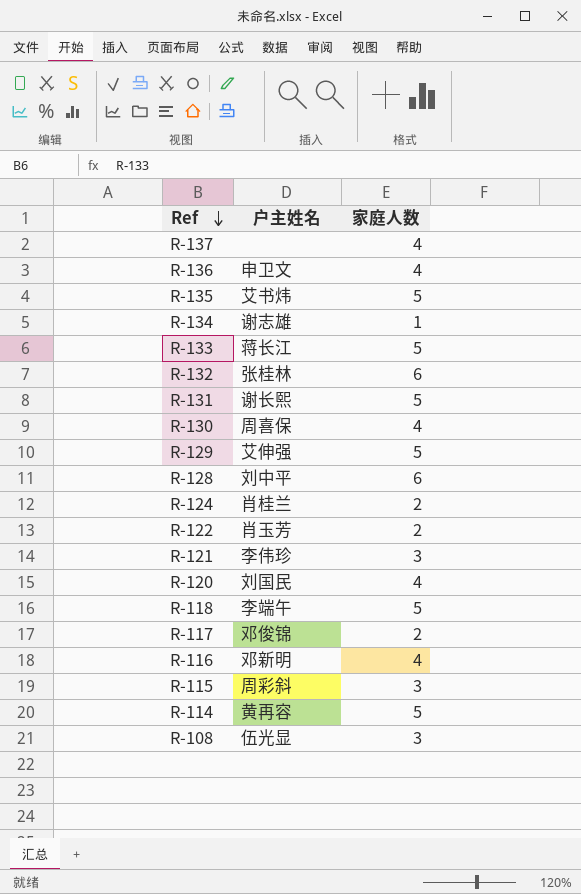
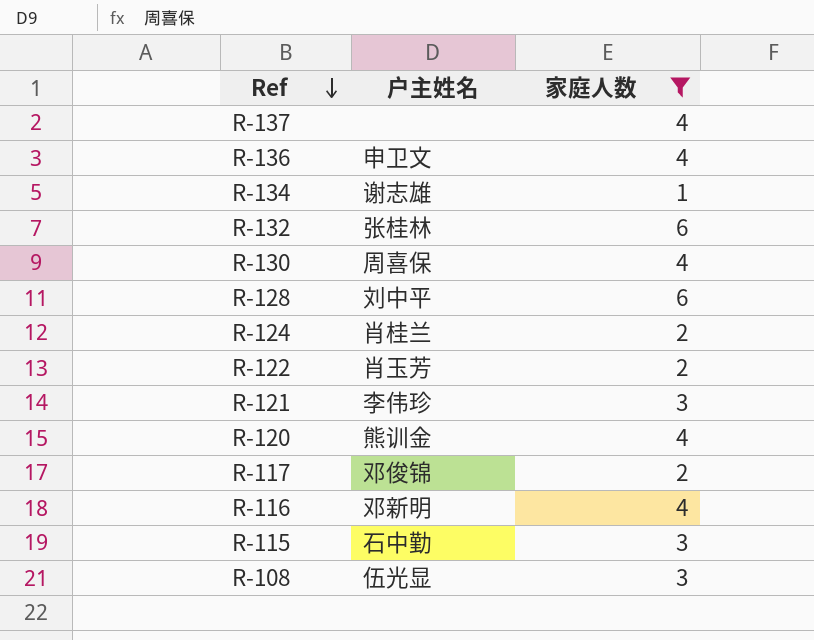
filter: none -> 家庭人数 != 5
R-120 | 户主姓名: 刘国民 -> 熊训金
R-115 | 户主姓名: 周彩斜 -> 石中勤

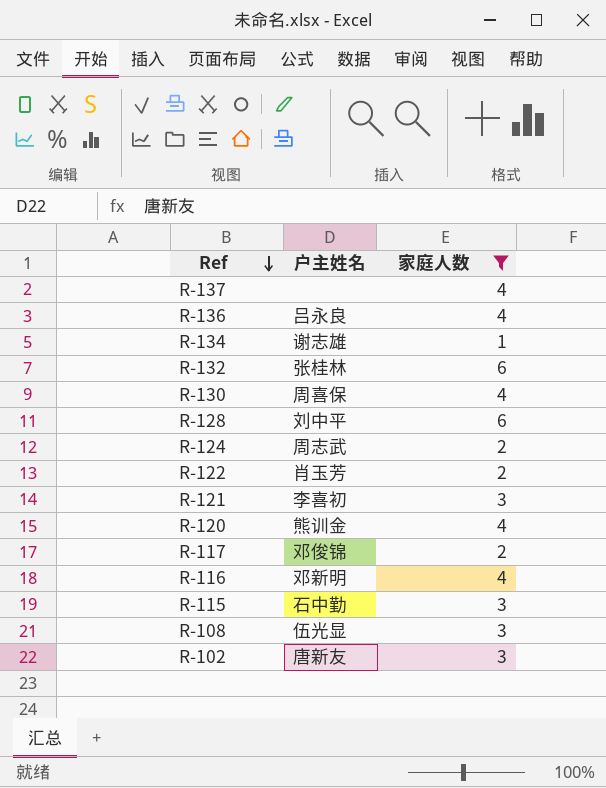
R-136 | 户主姓名: 申卫文 -> 吕永良
R-124 | 户主姓名: 肖桂兰 -> 周志武
R-121 | 户主姓名: 李伟珍 -> 李喜初
row R-102: none -> 唐新友 | 3

